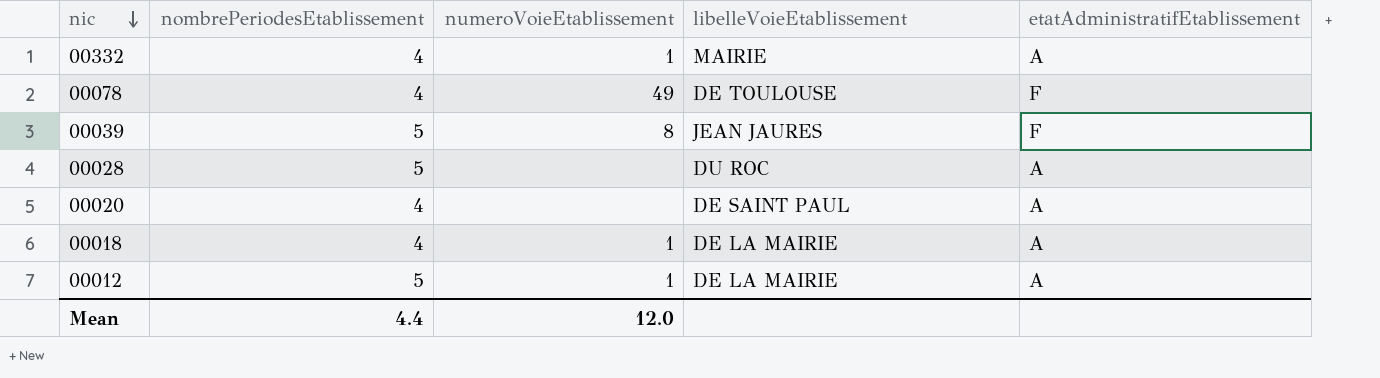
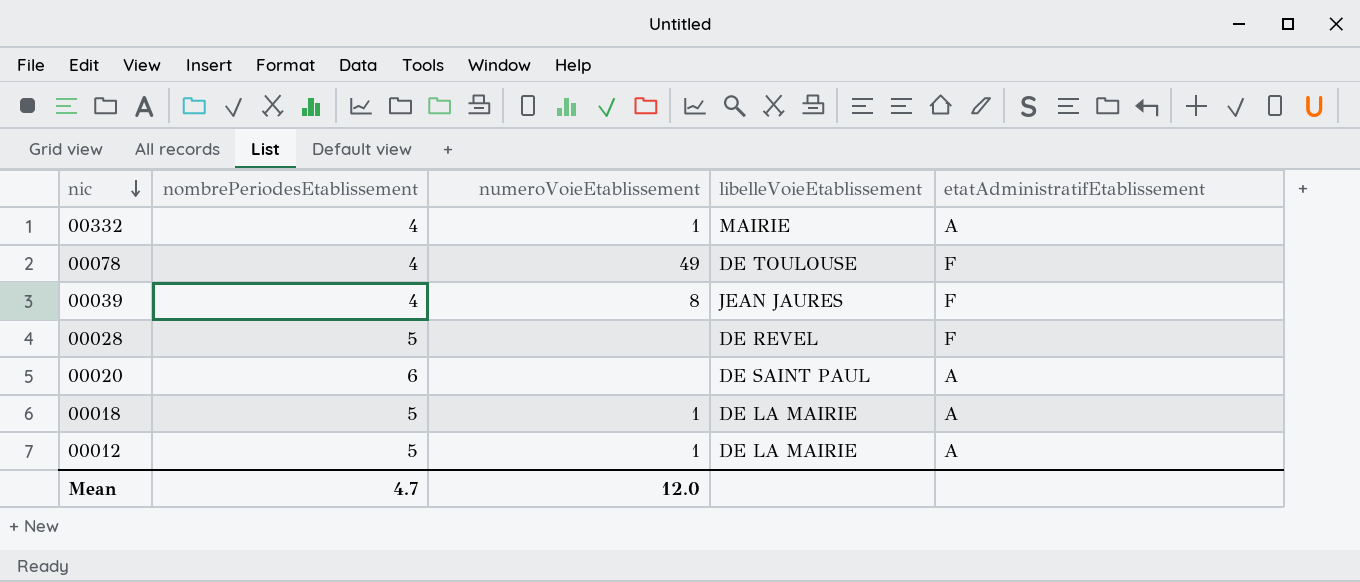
00039 | nombrePeriodesEtablissement: 5 -> 4
00028 | libelleVoieEtablissement: DU ROC -> DE REVEL
00028 | etatAdministratifEtablissement: A -> F
00020 | nombrePeriodesEtablissement: 4 -> 6
00018 | nombrePeriodesEtablissement: 4 -> 5
Mean | nombrePeriodesEtablissement: 4.4 -> 4.7

